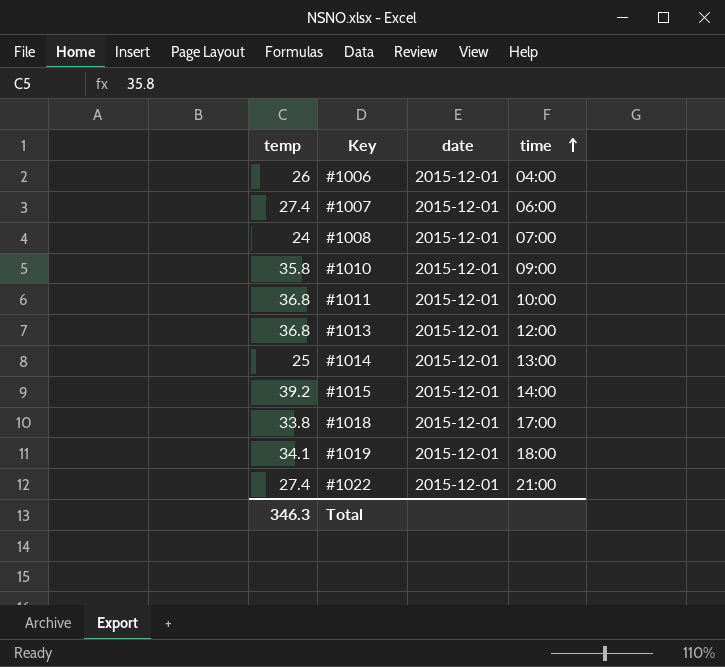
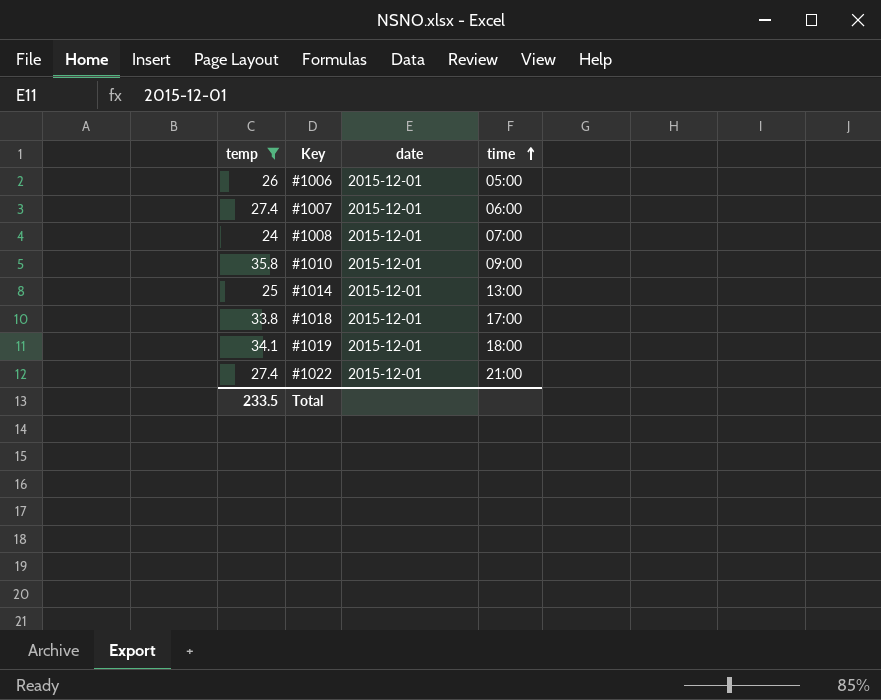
filter: none -> temp <= 35.8
#1006 | time: 04:00 -> 05:00
Total | temp: 346.3 -> 233.5

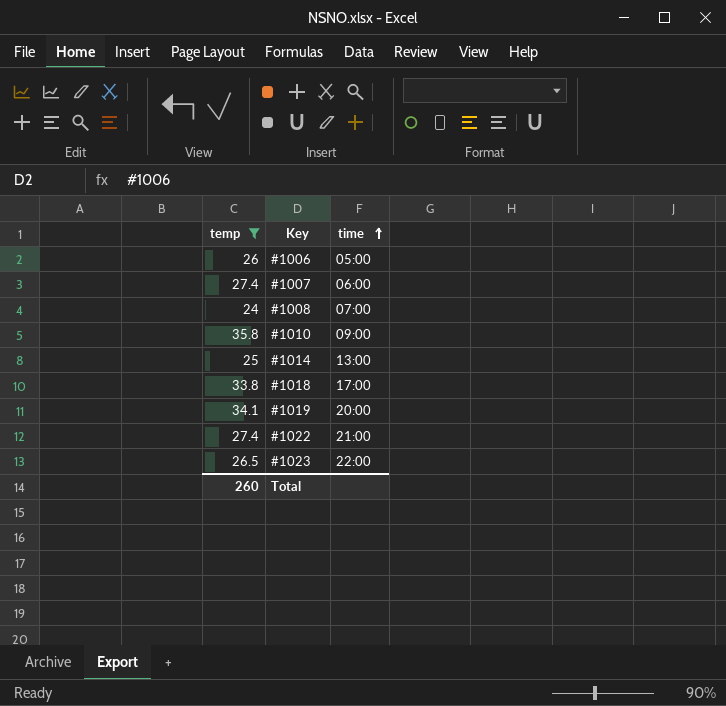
column date | position: 3 -> none
#1019 | time: 18:00 -> 20:00
row #1023: none -> 26.5 | 22:00
Total | temp: 233.5 -> 260

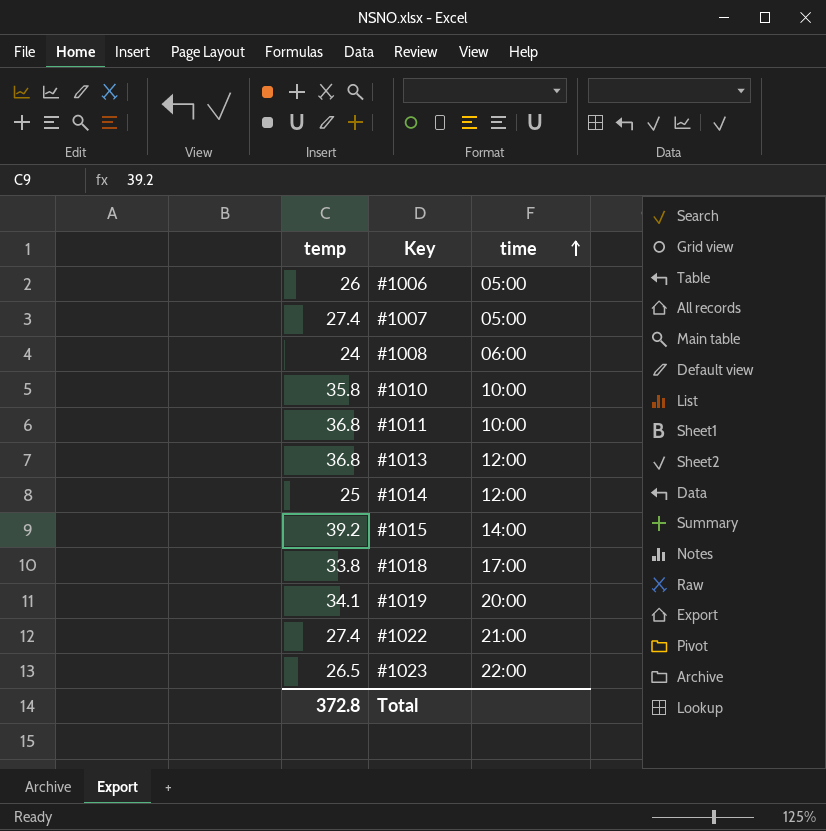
filter: temp <= 35.8 -> none
#1007 | time: 06:00 -> 05:00
#1008 | time: 07:00 -> 06:00
#1010 | time: 09:00 -> 10:00
#1014 | time: 13:00 -> 12:00
Total | temp: 260 -> 372.8

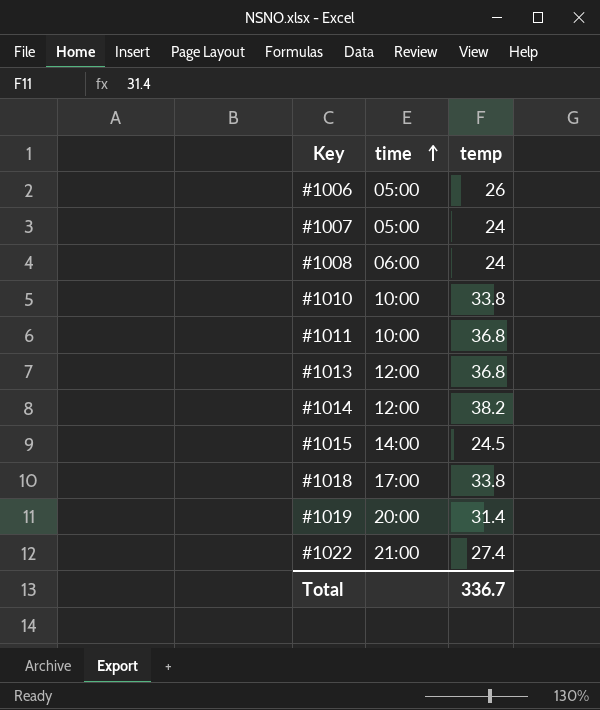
column temp | position: 1 -> 3
row #1023: 26.5 | 22:00 -> none
#1007 | temp: 27.4 -> 24
#1010 | temp: 35.8 -> 33.8
#1014 | temp: 25 -> 38.2
#1015 | temp: 39.2 -> 24.5
#1019 | temp: 34.1 -> 31.4
Total | temp: 372.8 -> 336.7

